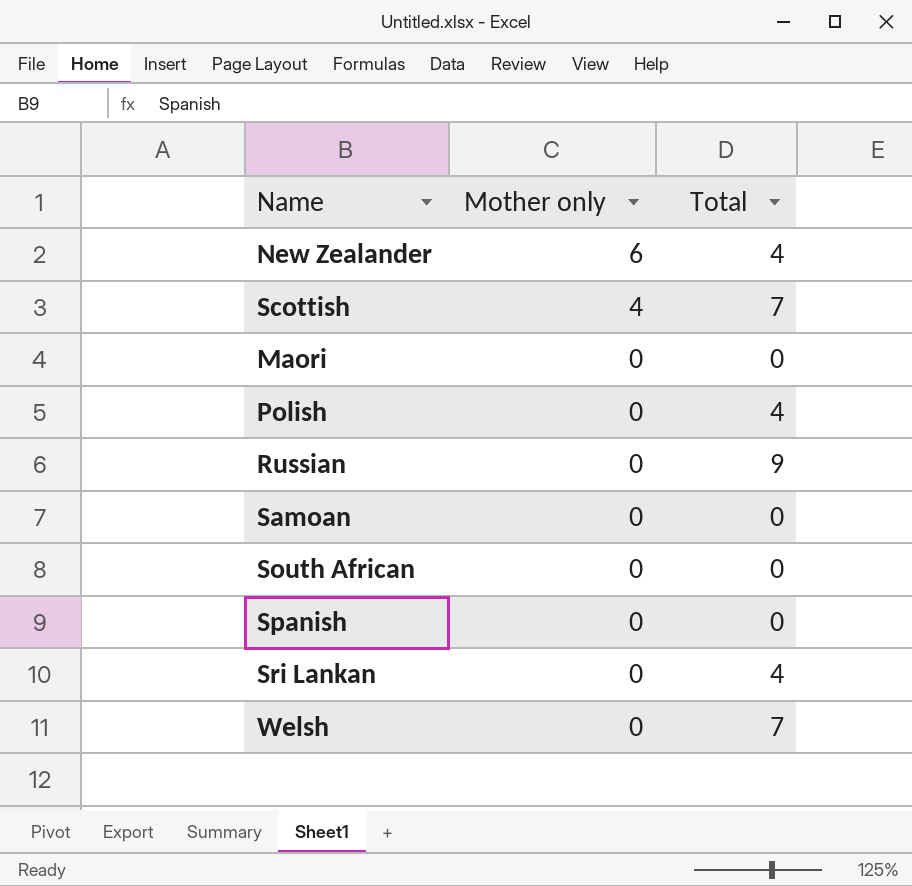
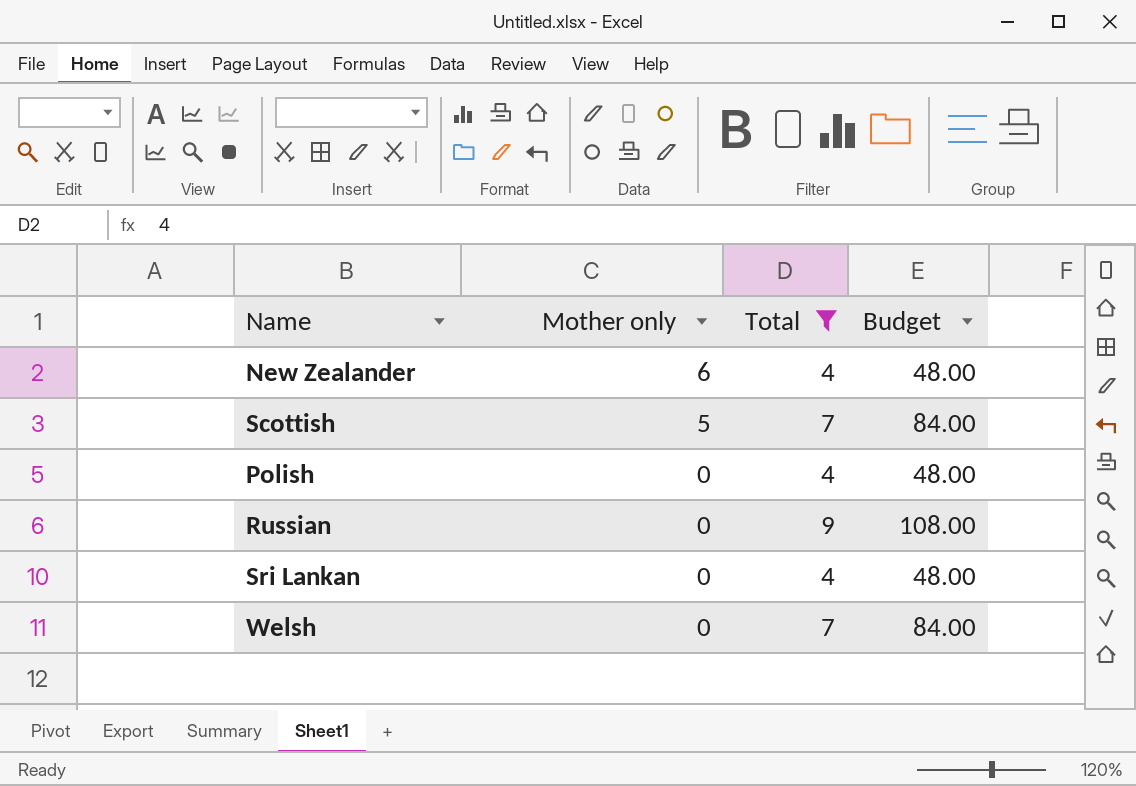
filter: none -> Total != 0
column Budget | formula: none -> [Total] * 12
Scottish | Mother only: 4 -> 5

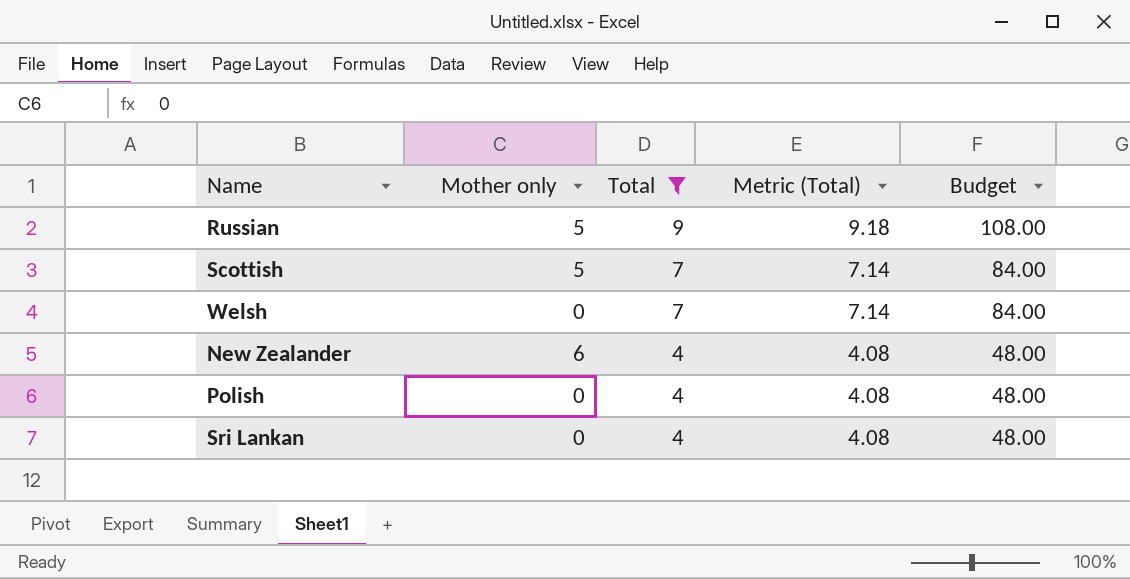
row order: Mother only descending -> Total descending
column Metric (Total) | formula: none -> [Total] * 1.02
Russian | Mother only: 0 -> 5

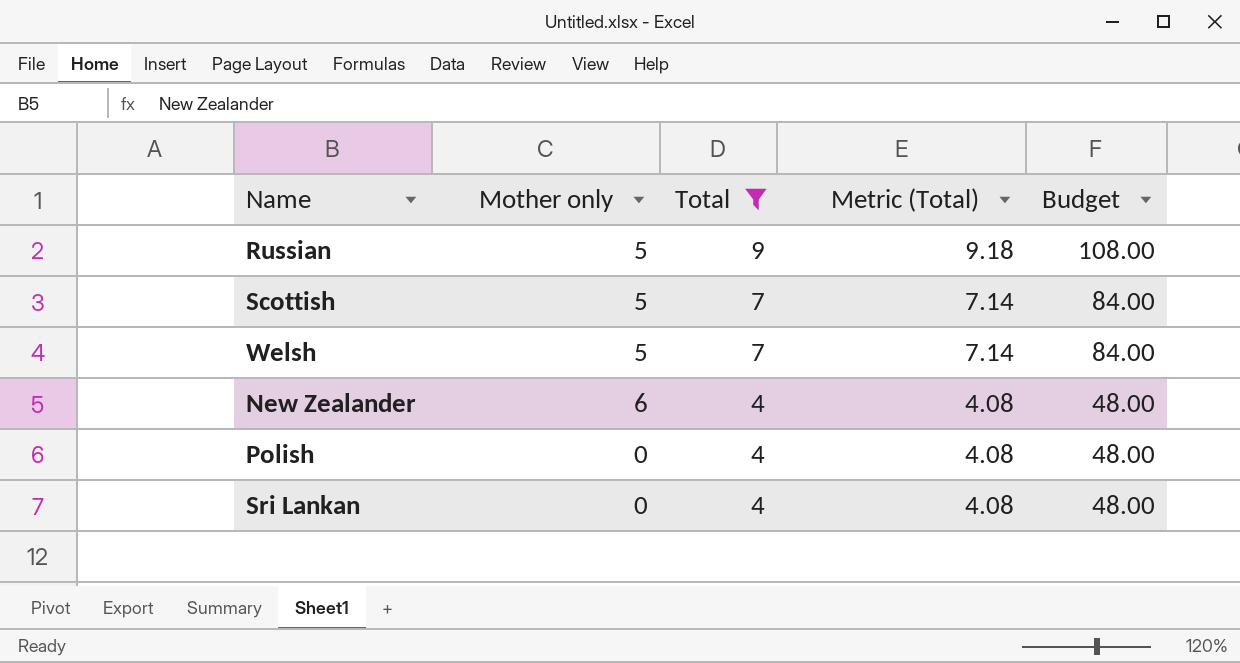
Welsh | Mother only: 0 -> 5

